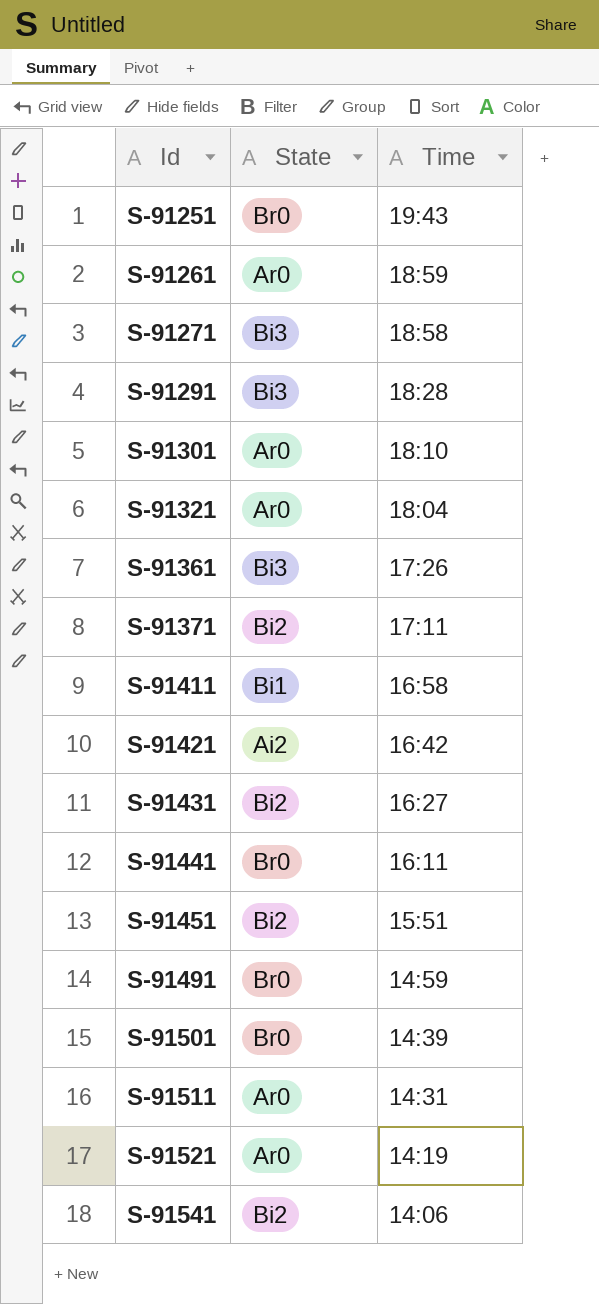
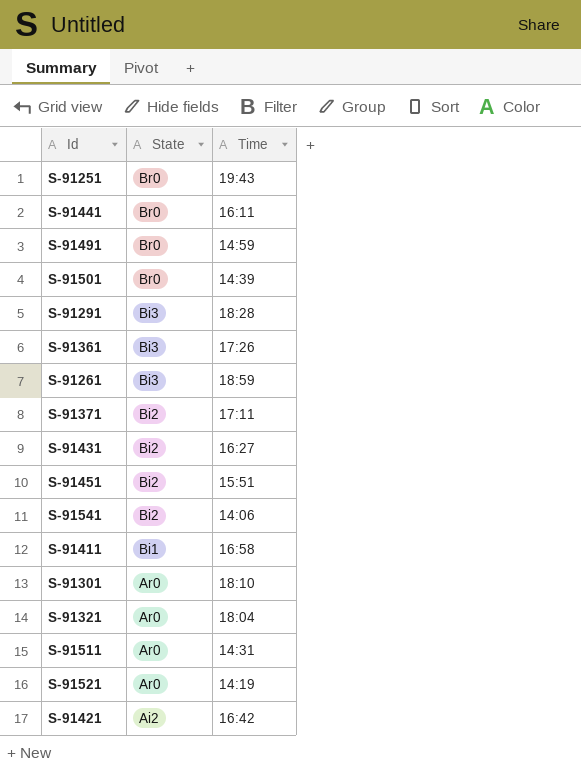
row order: Id ascending -> State descending
row S-91271: Bi3 | 18:58 -> none
S-91261 | State: Ar0 -> Bi3

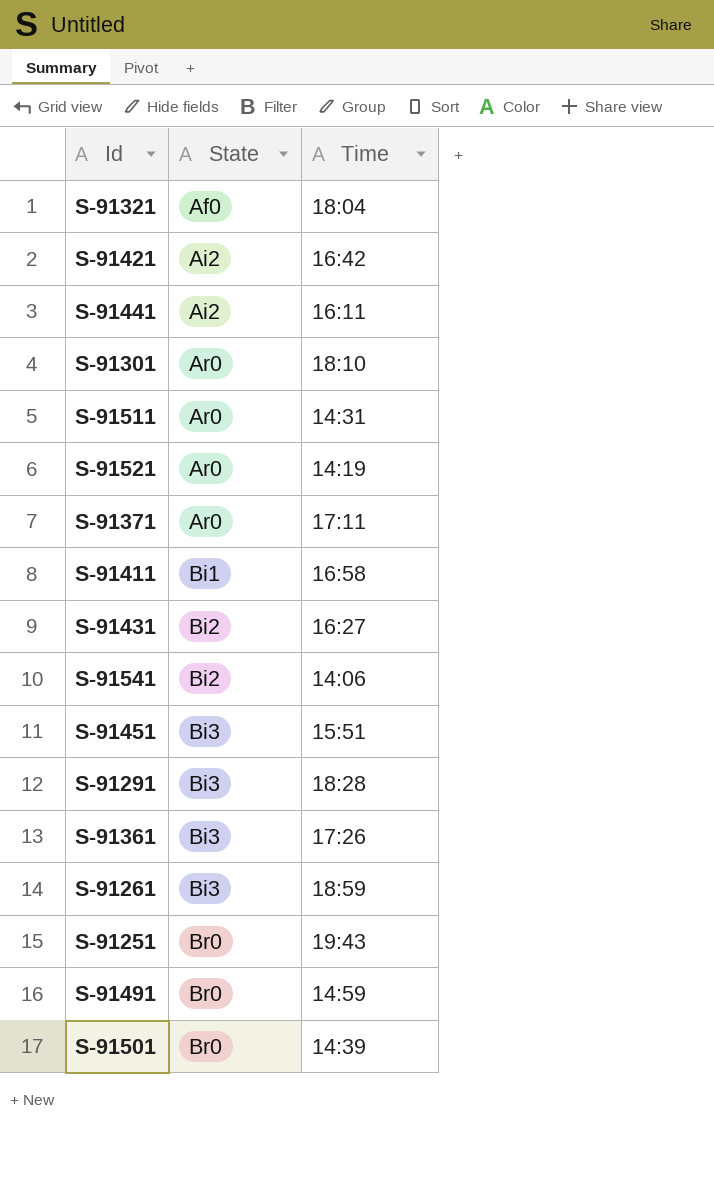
row order: State descending -> State ascending
S-91321 | State: Ar0 -> Af0
S-91441 | State: Br0 -> Ai2
S-91371 | State: Bi2 -> Ar0
S-91451 | State: Bi2 -> Bi3

